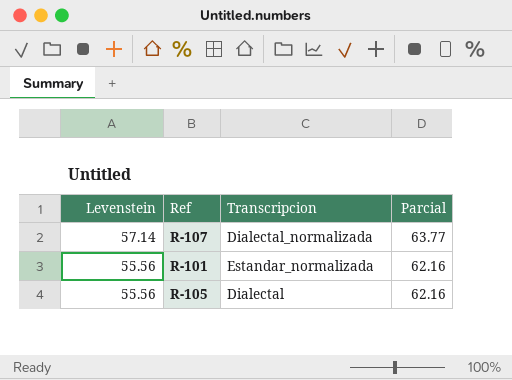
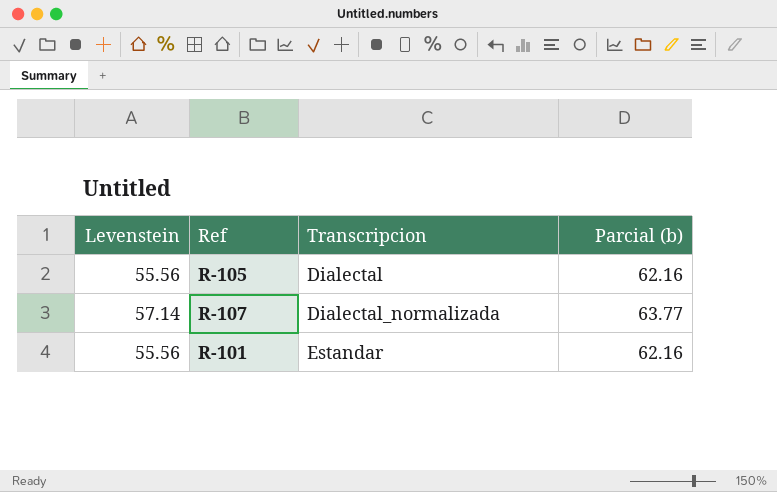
row order: Levenstein descending -> Transcripcion ascending
column name: Parcial -> Parcial (b)
R-101 | Transcripcion: Estandar_normalizada -> Estandar

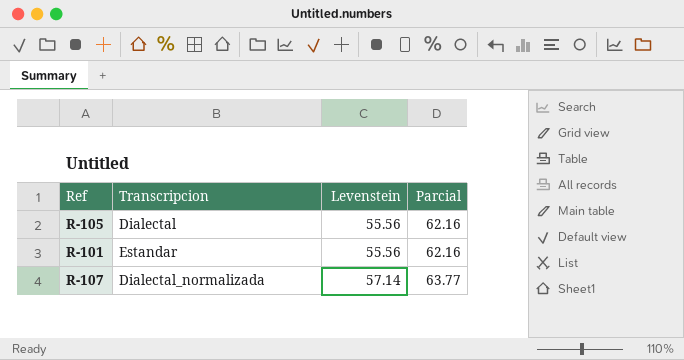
row order: Transcripcion ascending -> Levenstein ascending
column Levenstein | position: 1 -> 3
column name: Parcial (b) -> Parcial

